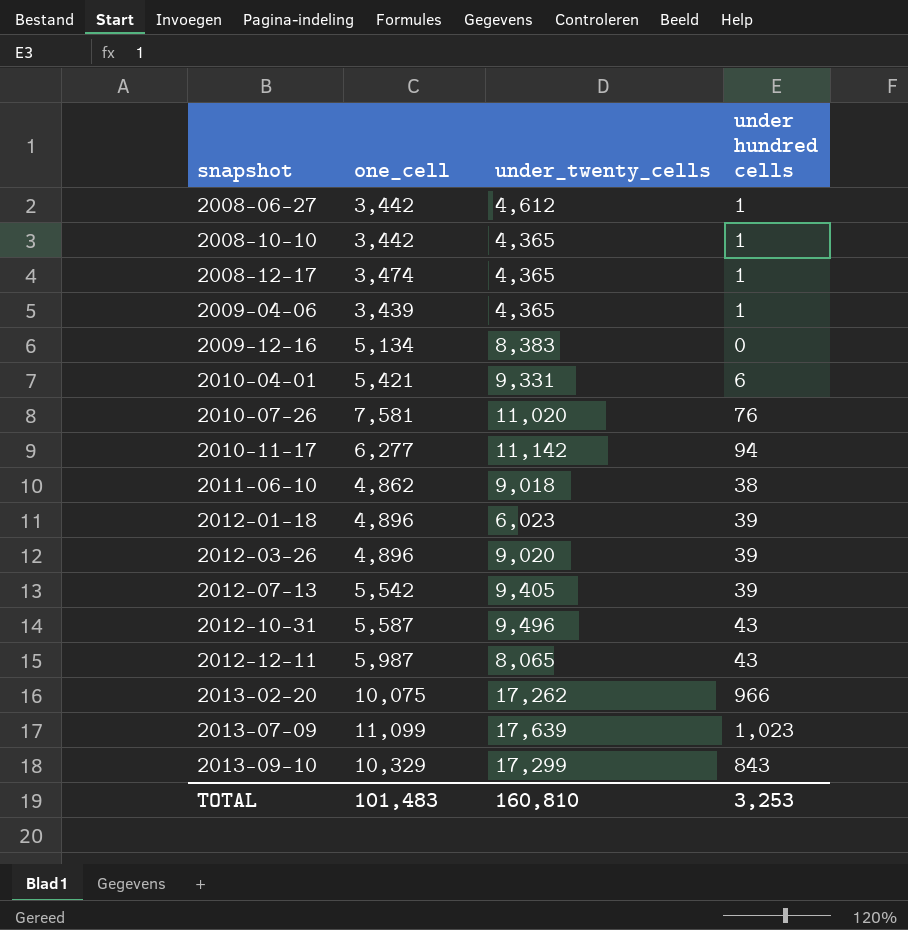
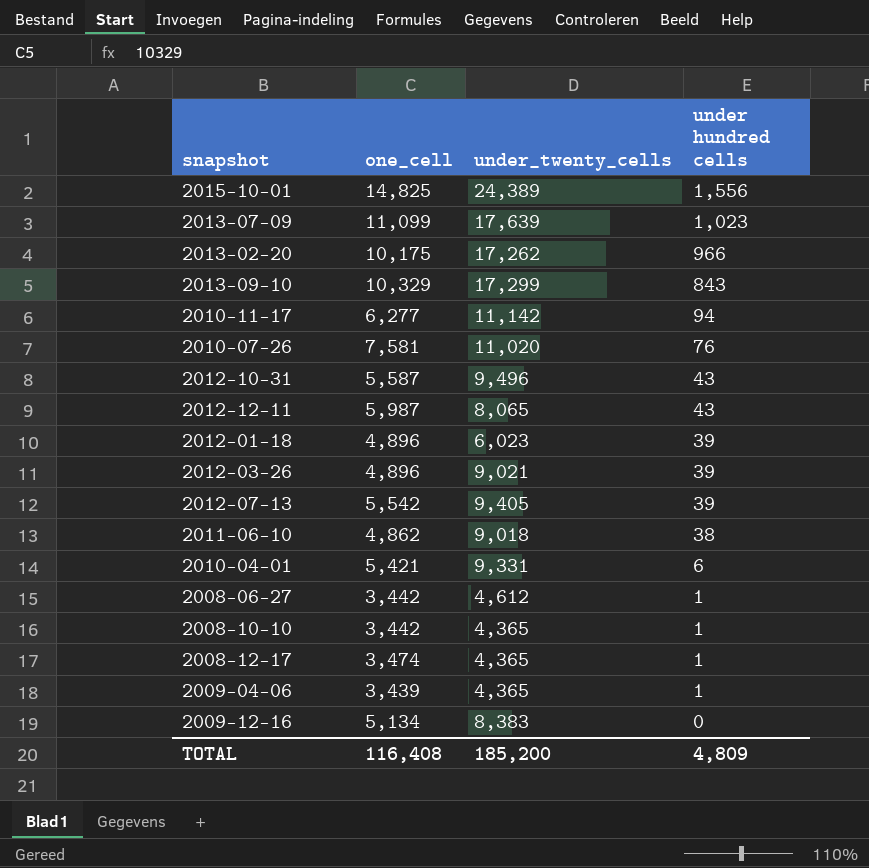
row order: snapshot ascending -> under hundred cells descending
row 2015-10-01: none -> 14,825 | 24,389 | 1,556
2013-02-20 | one_cell: 10,075 -> 10,175
2012-03-26 | under_twenty_cells: 9,020 -> 9,021
TOTAL | one_cell: 101,483 -> 116,408
TOTAL | under_twenty_cells: 160,810 -> 185,200
TOTAL | under hundred cells: 3,253 -> 4,809

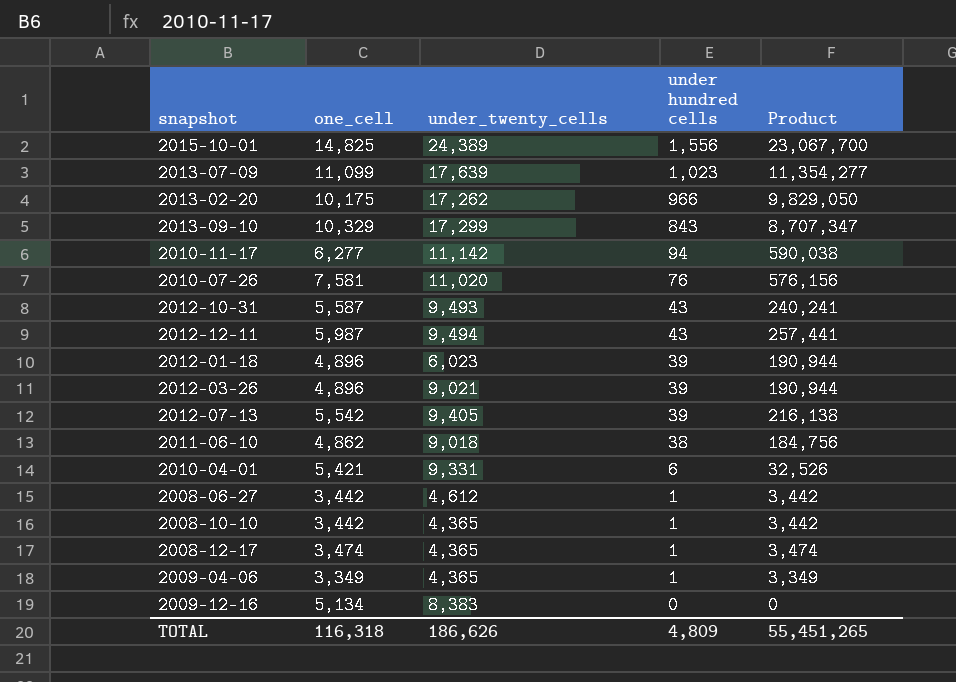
column Product | formula: none -> [one_cell] * [under hundred cells]
2012-10-31 | under_twenty_cells: 9,496 -> 9,493
2012-12-11 | under_twenty_cells: 8,065 -> 9,494
2009-04-06 | one_cell: 3,439 -> 3,349
TOTAL | one_cell: 116,408 -> 116,318
TOTAL | under_twenty_cells: 185,200 -> 186,626

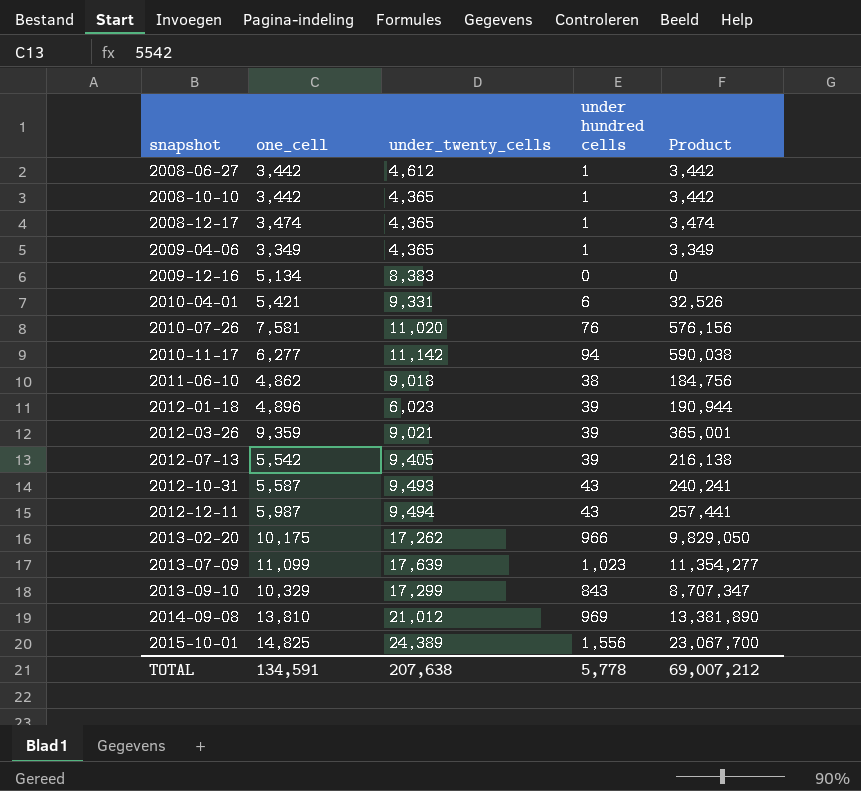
row order: under hundred cells descending -> snapshot ascending
2012-03-26 | one_cell: 4,896 -> 9,359
2012-03-26 | Product: 190,944 -> 365,001
row 2014-09-08: none -> 13,810 | 21,012 | 969 | 13,381,890
TOTAL | one_cell: 116,318 -> 134,591
TOTAL | under_twenty_cells: 186,626 -> 207,638
TOTAL | under hundred cells: 4,809 -> 5,778
TOTAL | Product: 55,451,265 -> 69,007,212

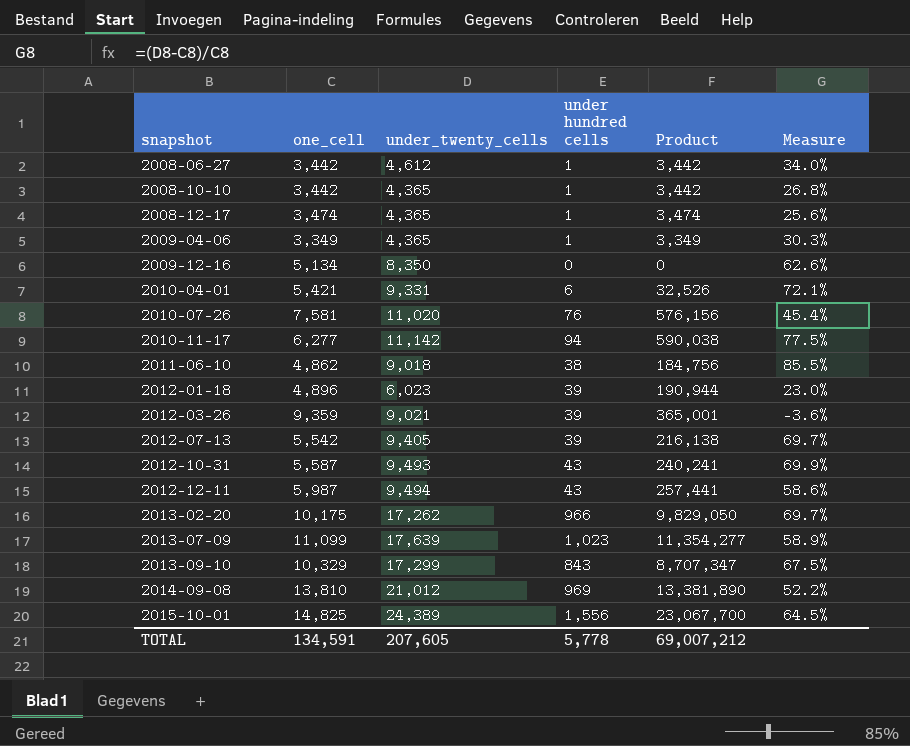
column Measure | formula: none -> ([under_twenty_cells] - [one_cell]) / [one_cell]
2009-12-16 | under_twenty_cells: 8,383 -> 8,350
TOTAL | under_twenty_cells: 207,638 -> 207,605

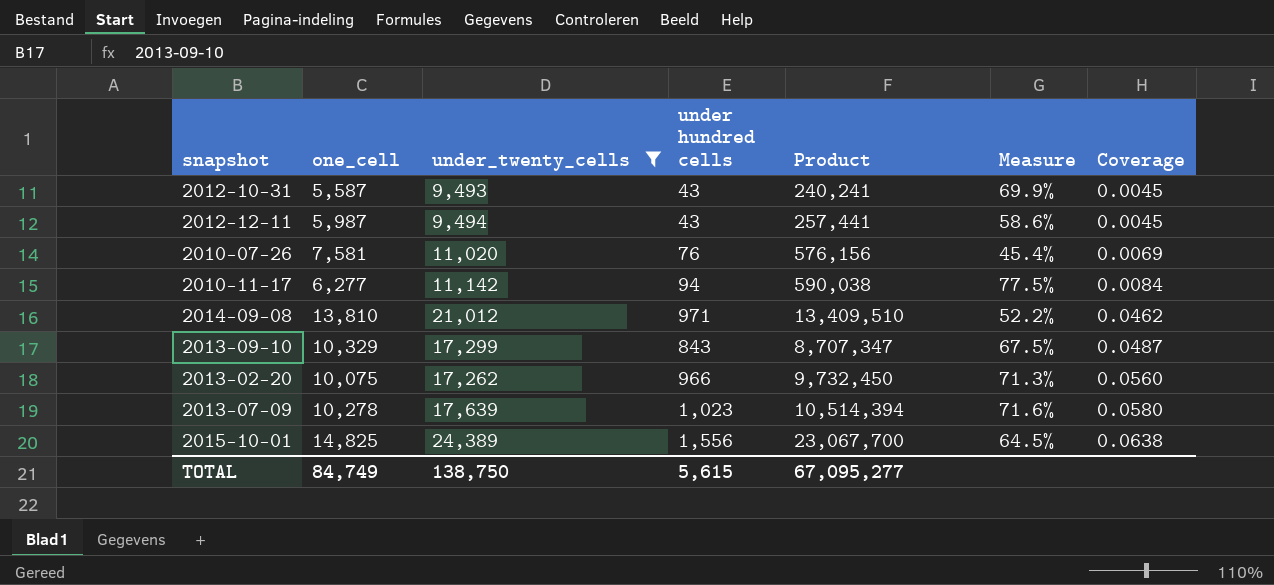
filter: none -> under_twenty_cells >= 9,493
row order: snapshot ascending -> Coverage ascending
column Coverage | formula: none -> [under hundred cells] / [under_twenty_cells]
2014-09-08 | under hundred cells: 969 -> 971
2014-09-08 | Product: 13,381,890 -> 13,409,510
2013-02-20 | one_cell: 10,175 -> 10,075
2013-02-20 | Product: 9,829,050 -> 9,732,450
2013-02-20 | Measure: 69.7% -> 71.3%
2013-07-09 | one_cell: 11,099 -> 10,278
2013-07-09 | Product: 11,354,277 -> 10,514,394
2013-07-09 | Measure: 58.9% -> 71.6%
TOTAL | one_cell: 134,591 -> 84,749
TOTAL | under_twenty_cells: 207,605 -> 138,750
TOTAL | under hundred cells: 5,778 -> 5,615
TOTAL | Product: 69,007,212 -> 67,095,277

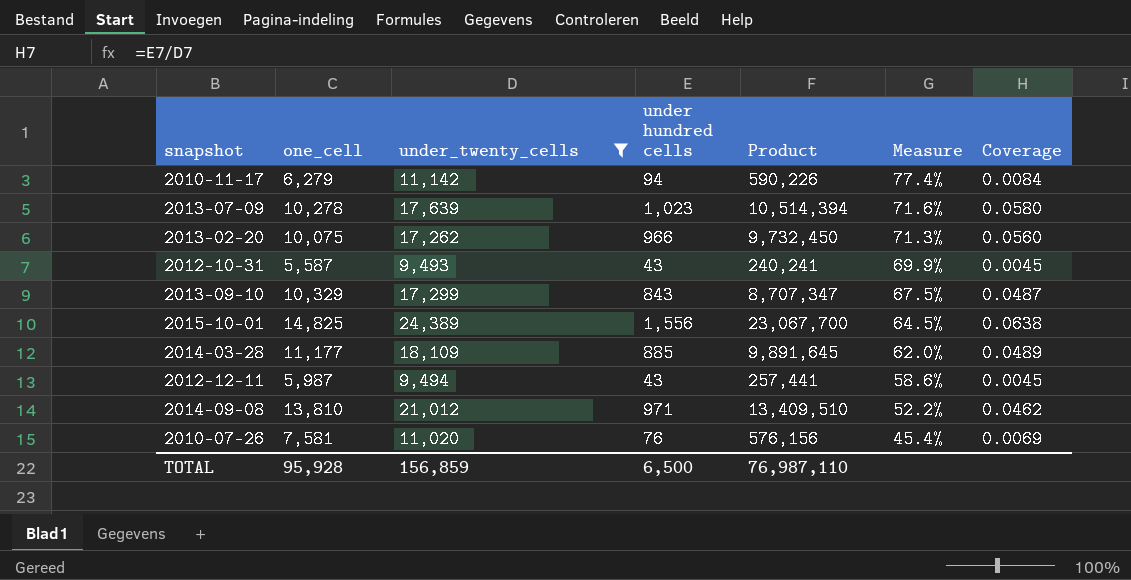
row order: Coverage ascending -> Measure descending
2010-11-17 | one_cell: 6,277 -> 6,279
2010-11-17 | Product: 590,038 -> 590,226
2010-11-17 | Measure: 77.5% -> 77.4%
row 2014-03-28: none -> 11,177 | 18,109 | 885 | 9,891,645 | 62.0% | 0.0489
TOTAL | one_cell: 84,749 -> 95,928
TOTAL | under_twenty_cells: 138,750 -> 156,859
TOTAL | under hundred cells: 5,615 -> 6,500
TOTAL | Product: 67,095,277 -> 76,987,110

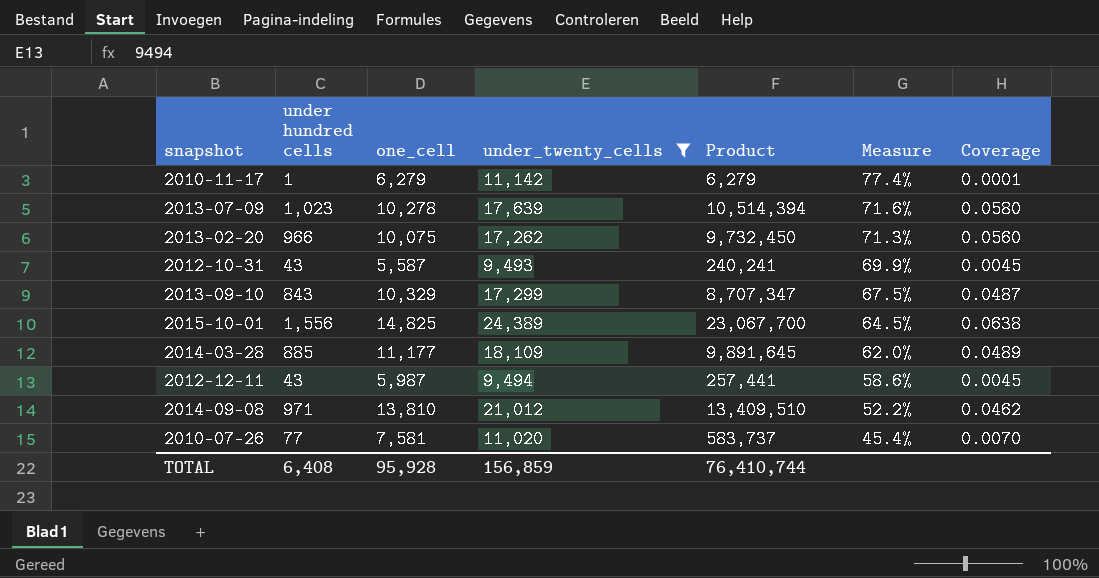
column under hundred cells | position: 4 -> 2
2010-11-17 | under hundred cells: 94 -> 1
2010-11-17 | Product: 590,226 -> 6,279
2010-11-17 | Coverage: 0.0084 -> 0.0001
2010-07-26 | under hundred cells: 76 -> 77
2010-07-26 | Product: 576,156 -> 583,737
2010-07-26 | Coverage: 0.0069 -> 0.0070
TOTAL | under hundred cells: 6,500 -> 6,408
TOTAL | Product: 76,987,110 -> 76,410,744

